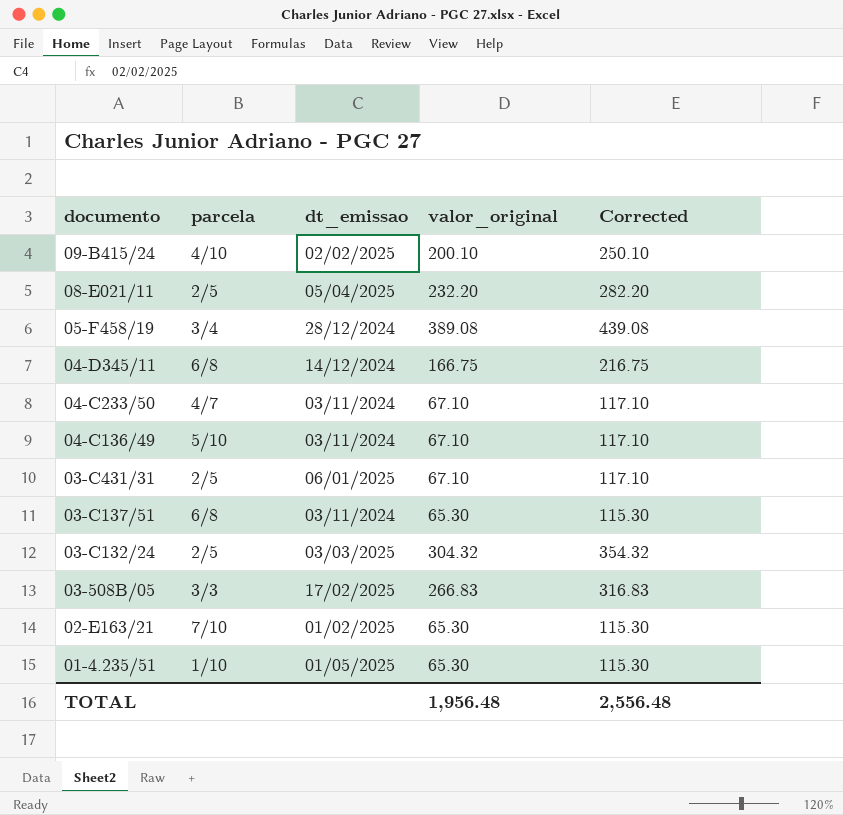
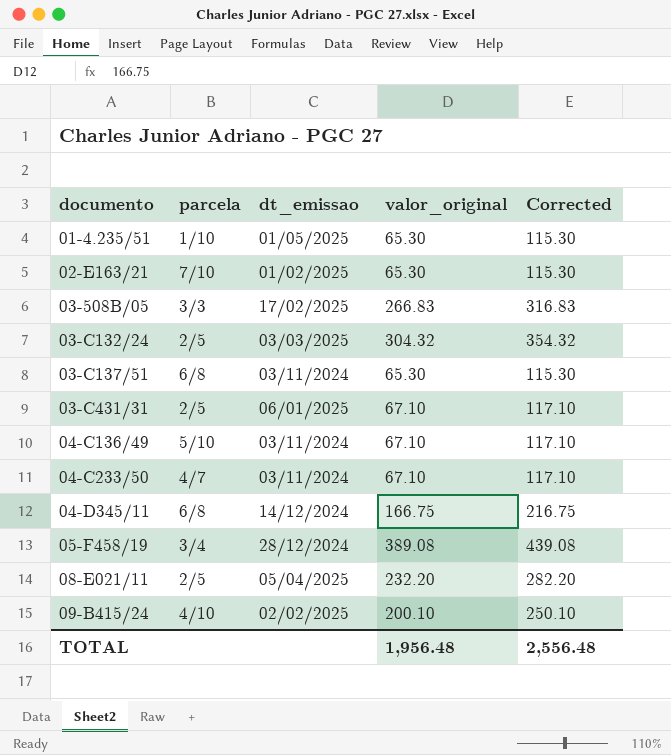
row order: documento descending -> documento ascending

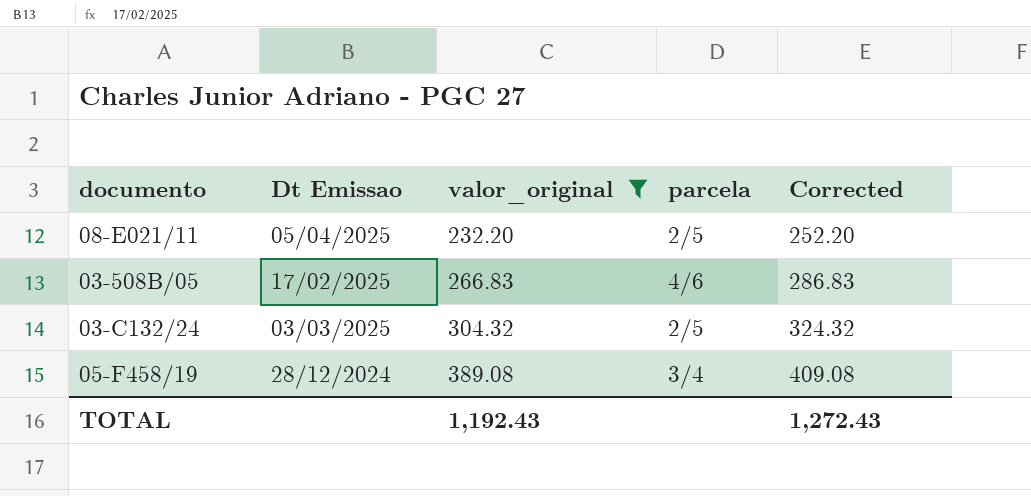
filter: none -> valor_original >= 232.20
row order: documento ascending -> valor_original ascending
column name: dt_emissao -> Dt Emissao
column parcela | position: 2 -> 4
column Corrected | formula: [valor_original] + 50 -> [valor_original] + 20
03-508B/05 | parcela: 3/3 -> 4/6
TOTAL | valor_original: 1,956.48 -> 1,192.43
TOTAL | Corrected: 2,556.48 -> 1,272.43

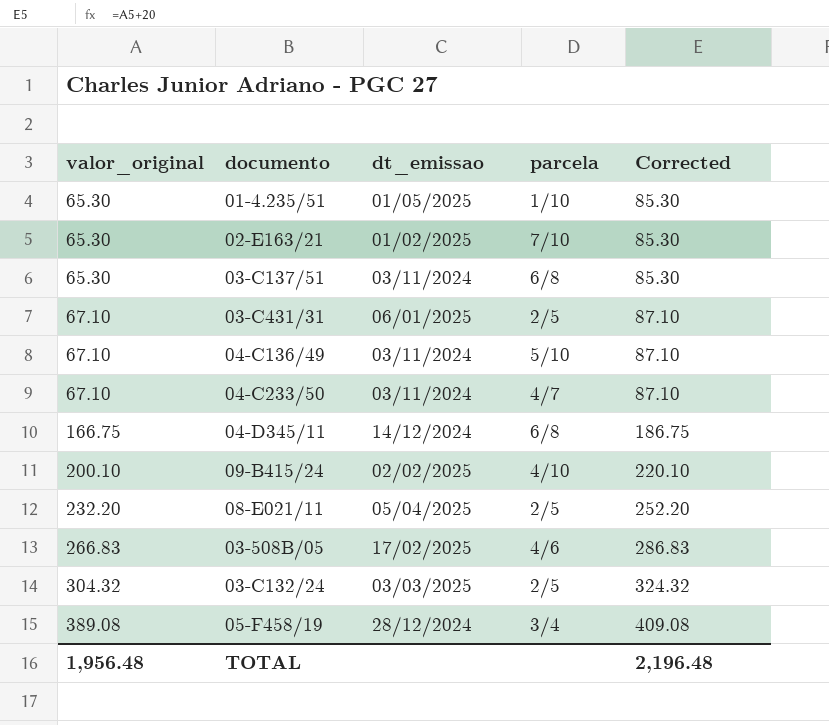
filter: valor_original >= 232.20 -> none
column valor_original | position: 3 -> 1
column name: Dt Emissao -> dt_emissao
TOTAL | valor_original: 1,192.43 -> 1,956.48
TOTAL | Corrected: 1,272.43 -> 2,196.48

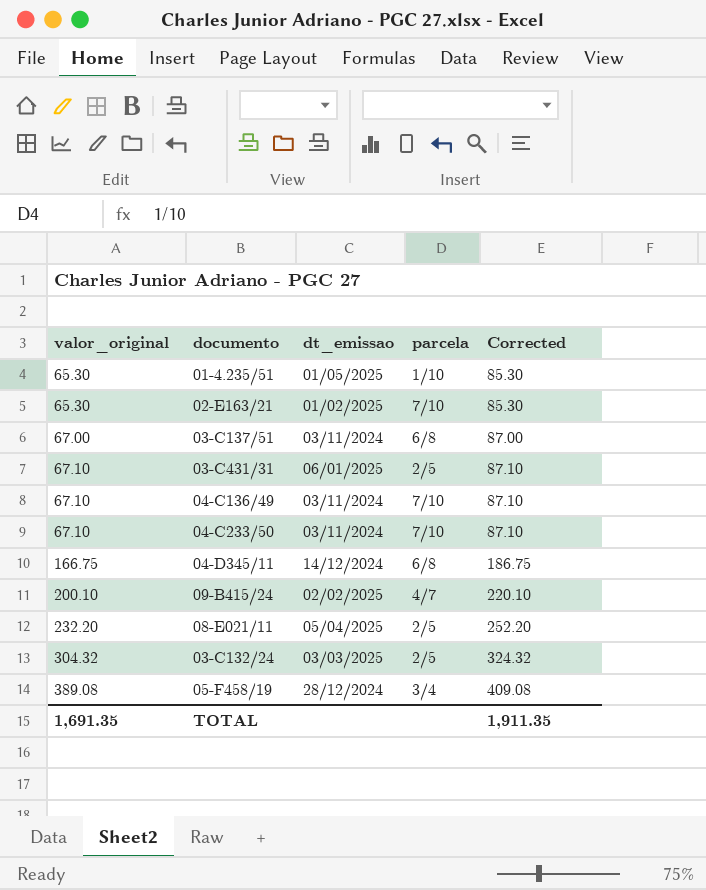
row 03-508B/05: 266.83 | 17/02/2025 | 4/6 | 286.83 -> none
03-C137/51 | valor_original: 65.30 -> 67.00
03-C137/51 | Corrected: 85.30 -> 87.00
04-C136/49 | parcela: 5/10 -> 7/10
04-C233/50 | parcela: 4/7 -> 7/10
09-B415/24 | parcela: 4/10 -> 4/7
TOTAL | valor_original: 1,956.48 -> 1,691.35
TOTAL | Corrected: 2,196.48 -> 1,911.35

